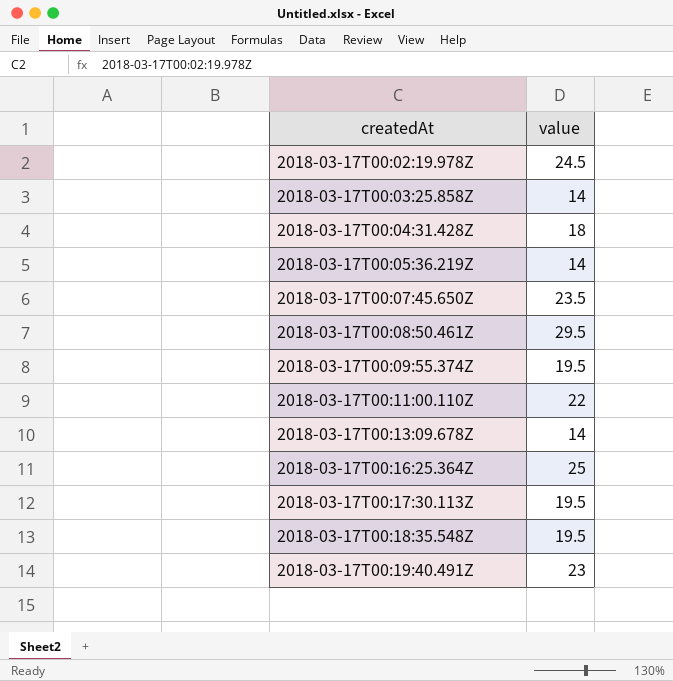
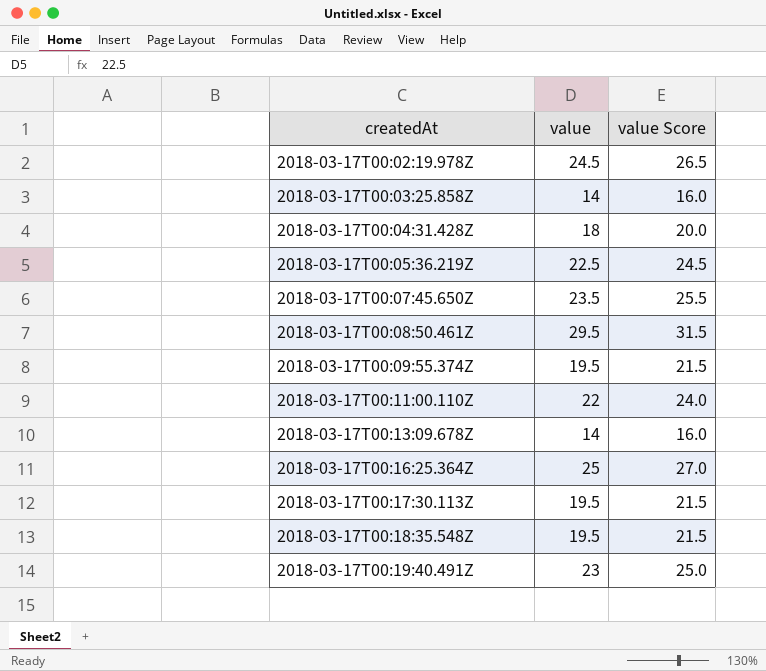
column value Score | formula: none -> [value] + 2
2018-03-17T00:05:36.219Z | value: 14 -> 22.5

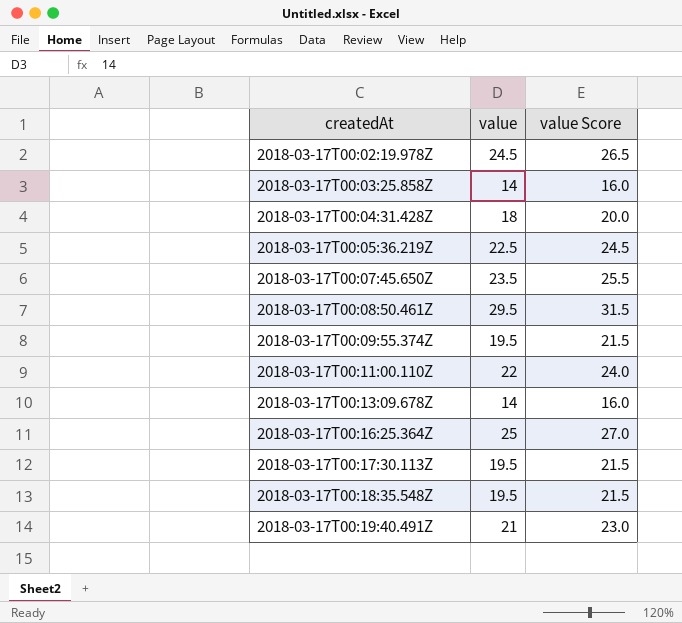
2018-03-17T00:19:40.491Z | value: 23 -> 21
2018-03-17T00:19:40.491Z | value Score: 25.0 -> 23.0

